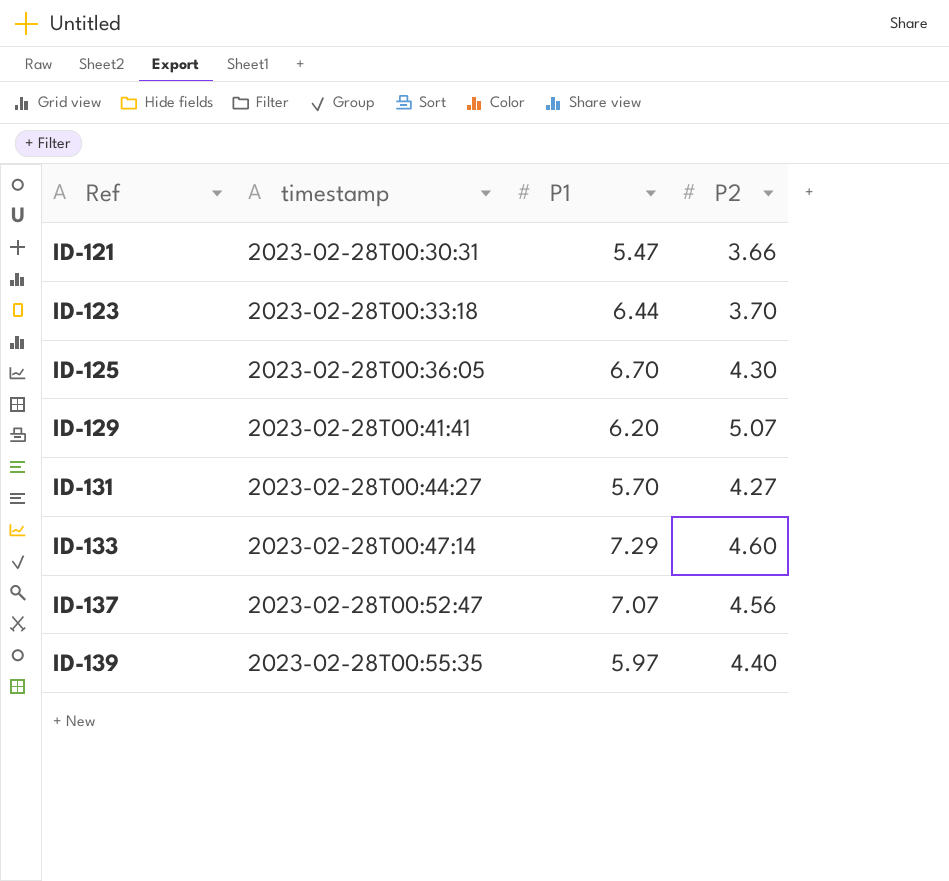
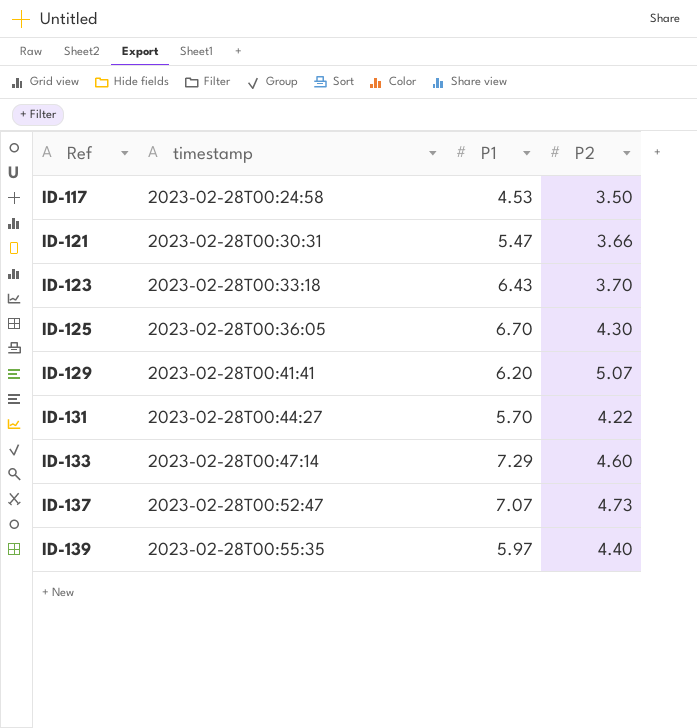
row ID-117: none -> 2023-02-28T00:24:58 | 4.53 | 3.50
ID-123 | P1: 6.44 -> 6.43
ID-131 | P2: 4.27 -> 4.22
ID-137 | P2: 4.56 -> 4.73

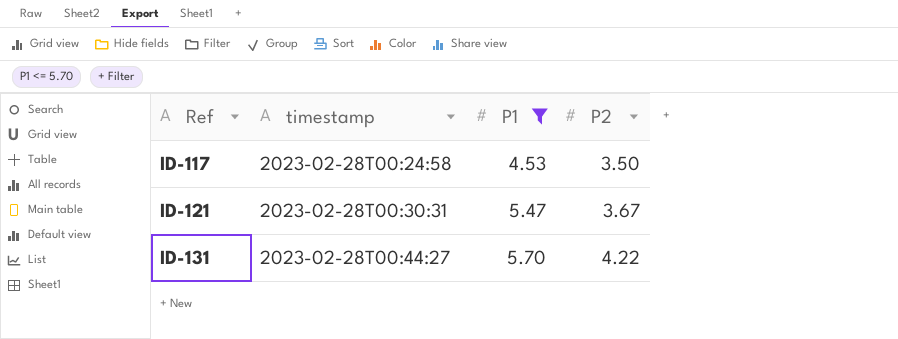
filter: none -> P1 <= 5.70
ID-121 | P2: 3.66 -> 3.67

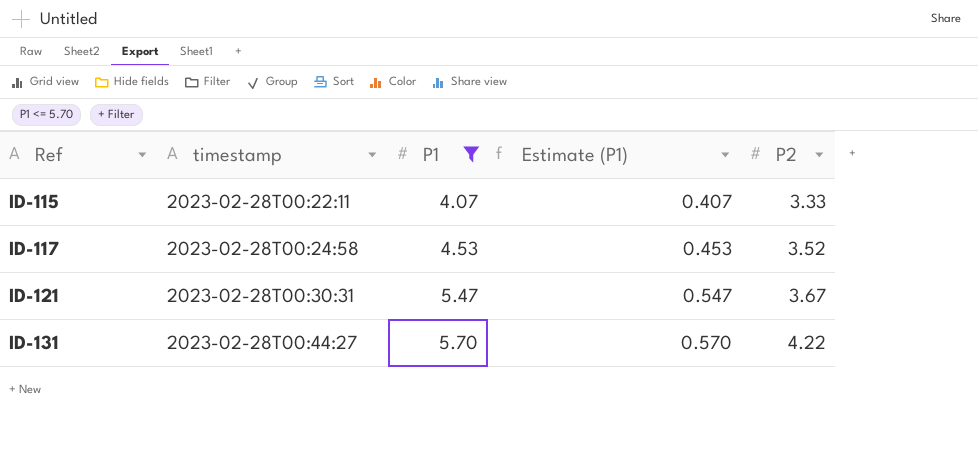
column Estimate (P1) | formula: none -> [P1] * 0.1
row ID-115: none -> 2023-02-28T00:22:11 | 4.07 | 0.407 | 3.33
ID-117 | P2: 3.50 -> 3.52

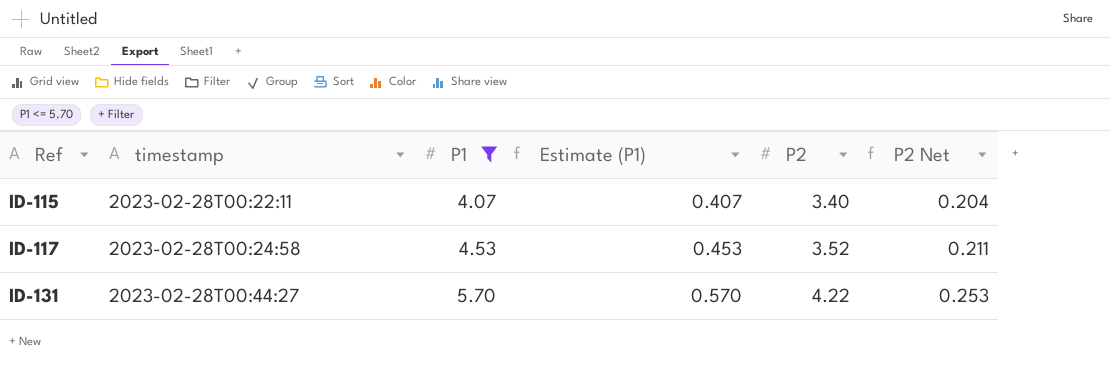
column P2 Net | formula: none -> [P2] * 0.06
row ID-121: 2023-02-28T00:30:31 | 5.47 | 0.547 | 3.67 -> none
ID-115 | P2: 3.33 -> 3.40

